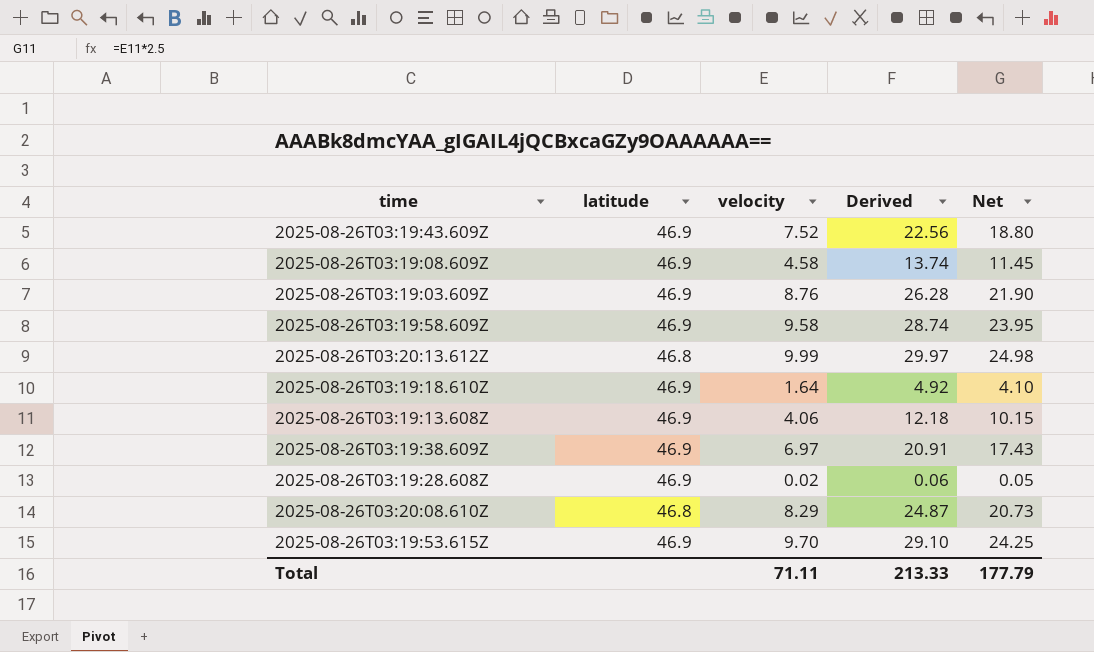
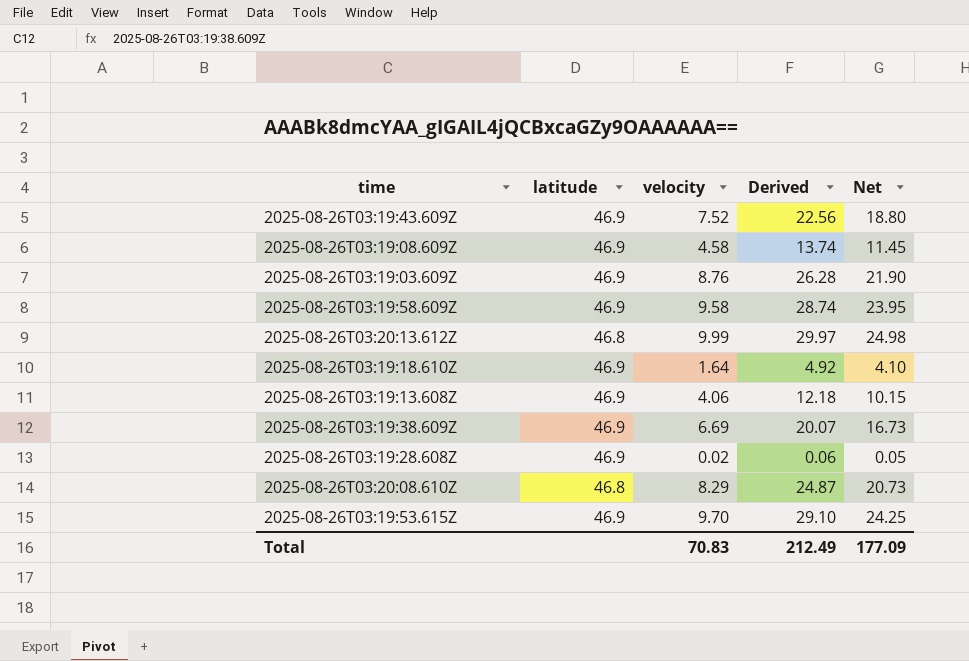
2025-08-26T03:19:38.609Z | velocity: 6.97 -> 6.69
2025-08-26T03:19:38.609Z | Derived: 20.91 -> 20.07
2025-08-26T03:19:38.609Z | Net: 17.43 -> 16.73
Total | velocity: 71.11 -> 70.83
Total | Derived: 213.33 -> 212.49
Total | Net: 177.79 -> 177.09

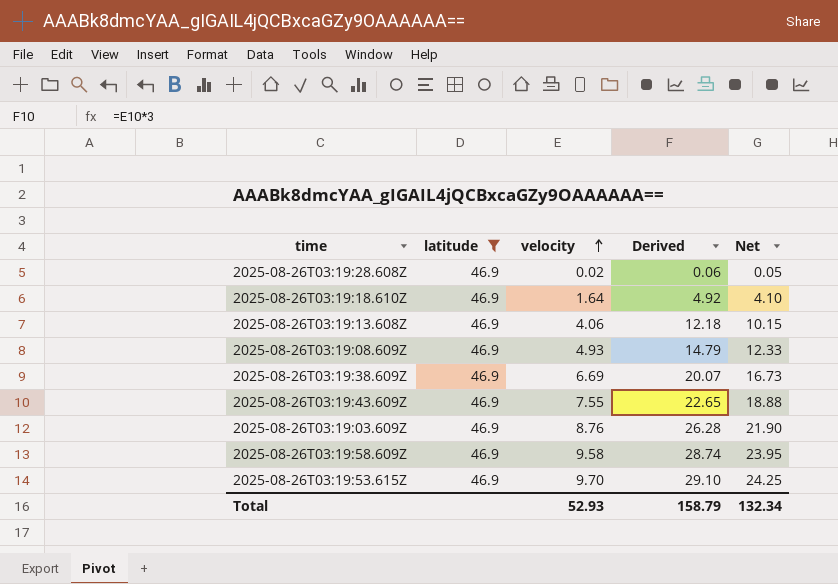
filter: none -> latitude = 46.9
row order: none -> velocity ascending
2025-08-26T03:19:08.609Z | velocity: 4.58 -> 4.93
2025-08-26T03:19:08.609Z | Derived: 13.74 -> 14.79
2025-08-26T03:19:08.609Z | Net: 11.45 -> 12.33
2025-08-26T03:19:43.609Z | velocity: 7.52 -> 7.55
2025-08-26T03:19:43.609Z | Derived: 22.56 -> 22.65
2025-08-26T03:19:43.609Z | Net: 18.80 -> 18.88
Total | velocity: 70.83 -> 52.93
Total | Derived: 212.49 -> 158.79
Total | Net: 177.09 -> 132.34

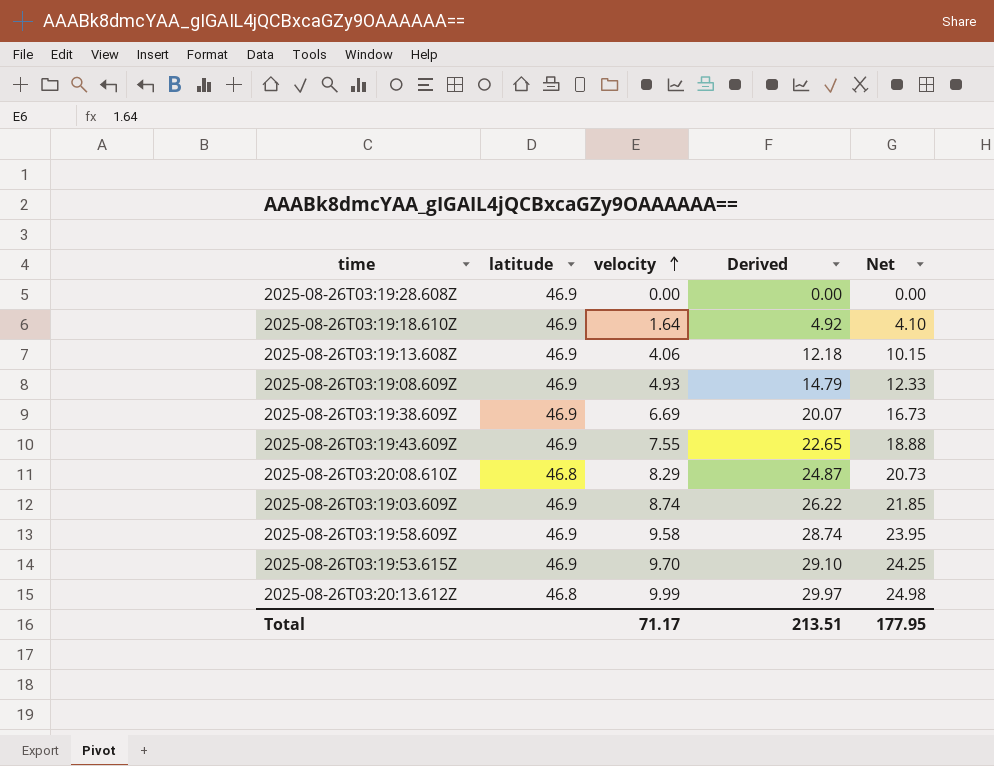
filter: latitude = 46.9 -> none
2025-08-26T03:19:28.608Z | velocity: 0.02 -> 0.00
2025-08-26T03:19:28.608Z | Derived: 0.06 -> 0.00
2025-08-26T03:19:28.608Z | Net: 0.05 -> 0.00
2025-08-26T03:19:03.609Z | velocity: 8.76 -> 8.74
2025-08-26T03:19:03.609Z | Derived: 26.28 -> 26.22
2025-08-26T03:19:03.609Z | Net: 21.90 -> 21.85
Total | velocity: 52.93 -> 71.17
Total | Derived: 158.79 -> 213.51
Total | Net: 132.34 -> 177.95

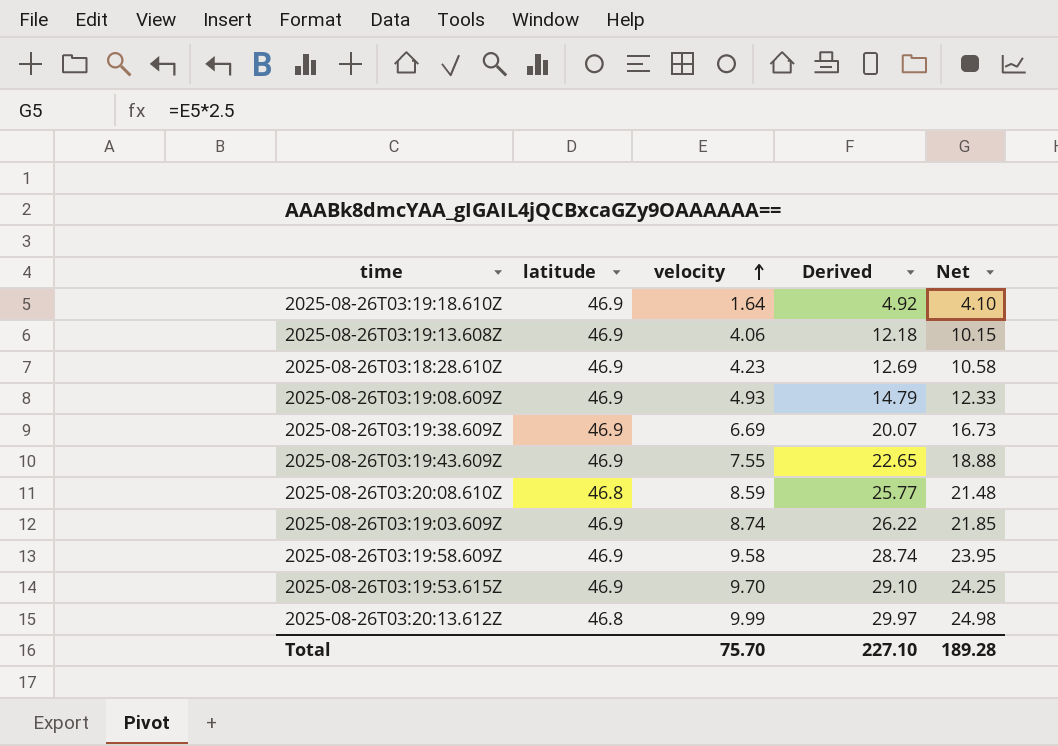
row 2025-08-26T03:19:28.608Z: 46.9 | 0.00 | 0.00 | 0.00 -> none
row 2025-08-26T03:18:28.610Z: none -> 46.9 | 4.23 | 12.69 | 10.58
2025-08-26T03:20:08.610Z | velocity: 8.29 -> 8.59
2025-08-26T03:20:08.610Z | Derived: 24.87 -> 25.77
2025-08-26T03:20:08.610Z | Net: 20.73 -> 21.48
Total | velocity: 71.17 -> 75.70
Total | Derived: 213.51 -> 227.10
Total | Net: 177.95 -> 189.28

